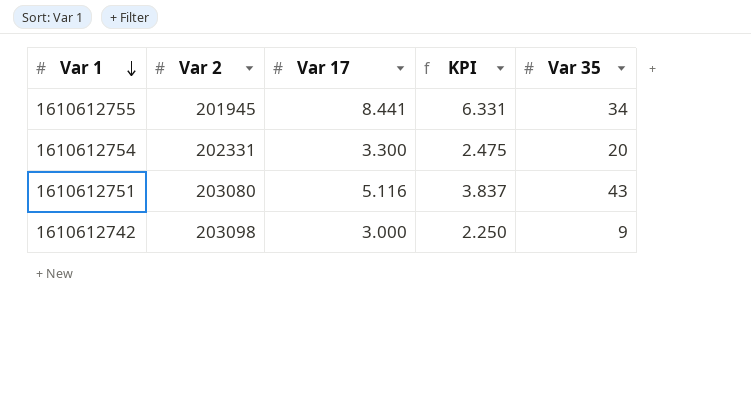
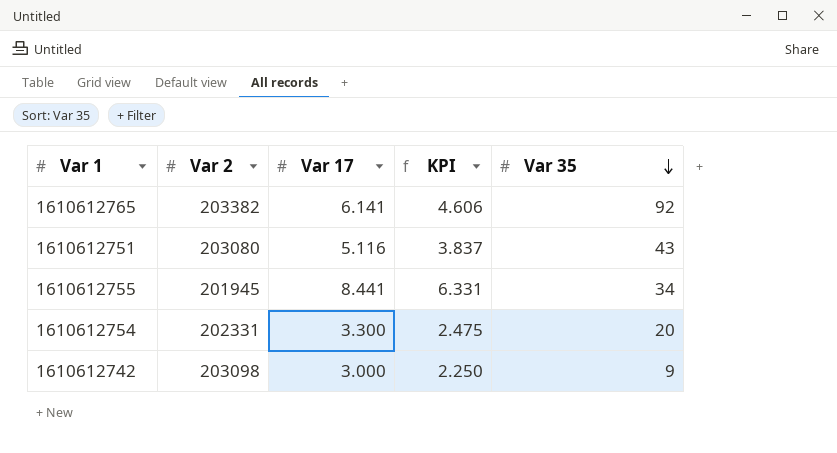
row order: Var 1 descending -> Var 35 descending
row 1610612765: none -> 203382 | 6.141 | 4.606 | 92

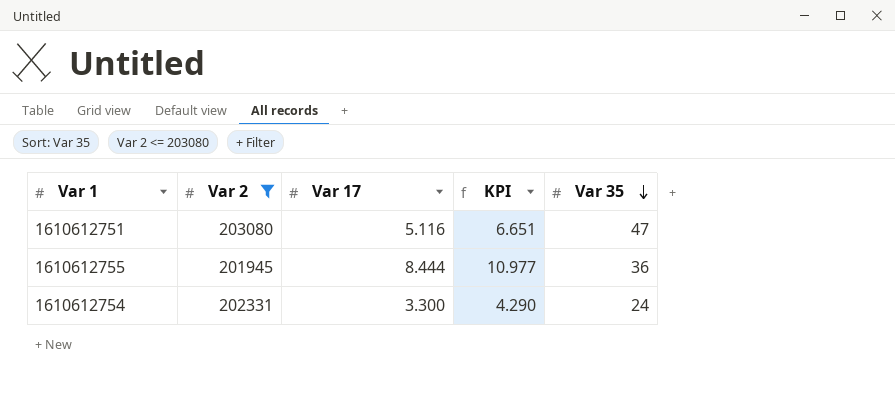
filter: none -> Var 2 <= 203080
column KPI | formula: [Var 17] * 0.75 -> [Var 17] * 1.3
1610612751 | Var 35: 43 -> 47
1610612755 | Var 17: 8.441 -> 8.444
1610612755 | Var 35: 34 -> 36
1610612754 | Var 35: 20 -> 24

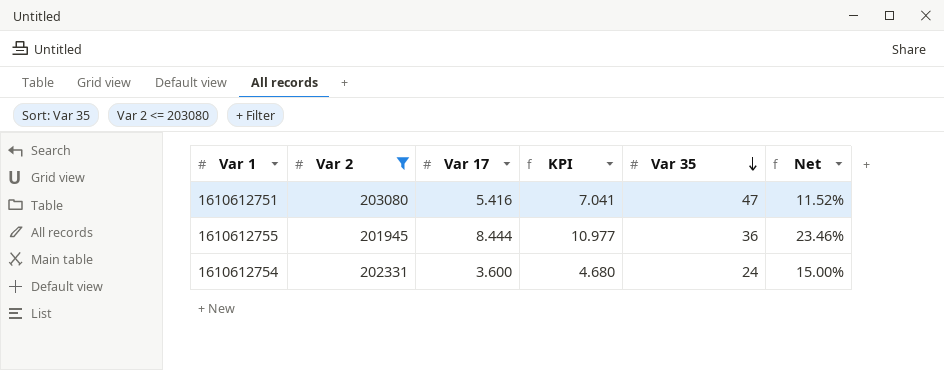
column Net | formula: none -> [Var 17] / [Var 35]
1610612751 | Var 17: 5.116 -> 5.416
1610612751 | KPI: 6.651 -> 7.041
1610612754 | Var 17: 3.300 -> 3.600
1610612754 | KPI: 4.290 -> 4.680

